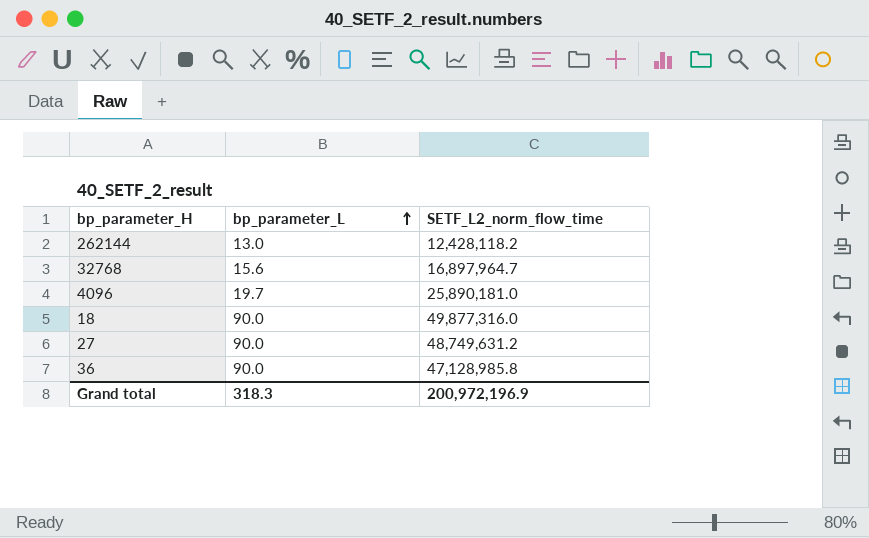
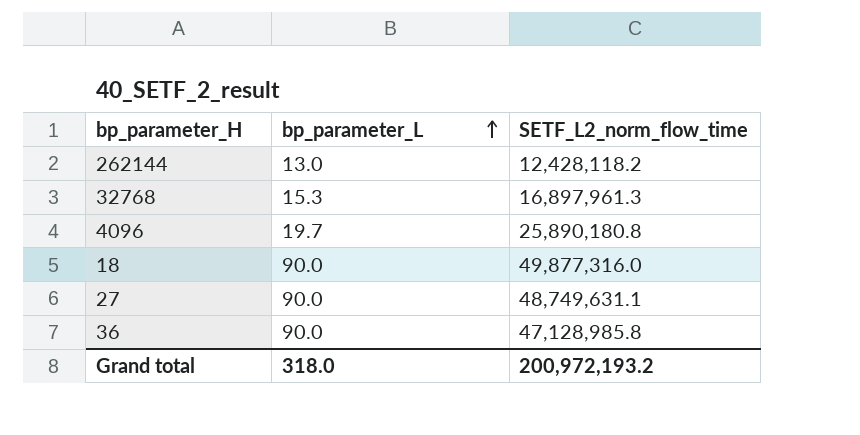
32768 | bp_parameter_L: 15.6 -> 15.3
32768 | SETF_L2_norm_flow_time: 16,897,964.7 -> 16,897,961.3
4096 | SETF_L2_norm_flow_time: 25,890,181.0 -> 25,890,180.8
27 | SETF_L2_norm_flow_time: 48,749,631.2 -> 48,749,631.1
Grand total | bp_parameter_L: 318.3 -> 318.0
Grand total | SETF_L2_norm_flow_time: 200,972,196.9 -> 200,972,193.2

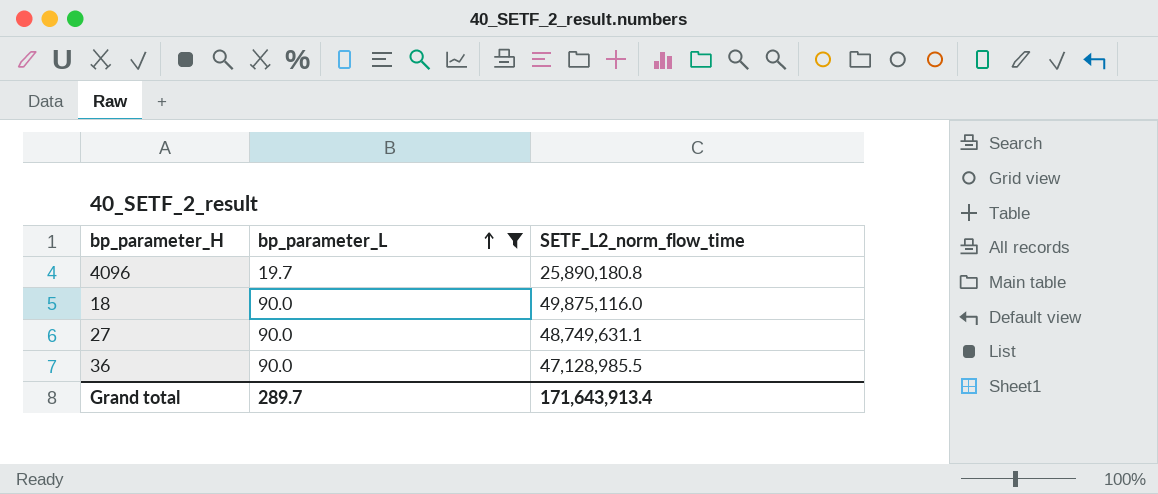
filter: none -> bp_parameter_L >= 19.7
18 | SETF_L2_norm_flow_time: 49,877,316.0 -> 49,875,116.0
36 | SETF_L2_norm_flow_time: 47,128,985.8 -> 47,128,985.5
Grand total | bp_parameter_L: 318.0 -> 289.7
Grand total | SETF_L2_norm_flow_time: 200,972,193.2 -> 171,643,913.4

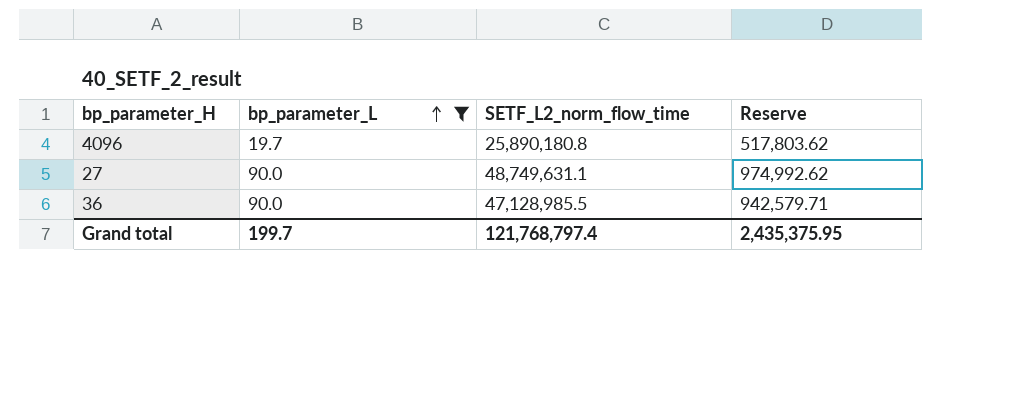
column Reserve | formula: none -> [SETF_L2_norm_flow_time] * 0.02
row 18: 90.0 | 49,875,116.0 -> none
Grand total | bp_parameter_L: 289.7 -> 199.7
Grand total | SETF_L2_norm_flow_time: 171,643,913.4 -> 121,768,797.4

